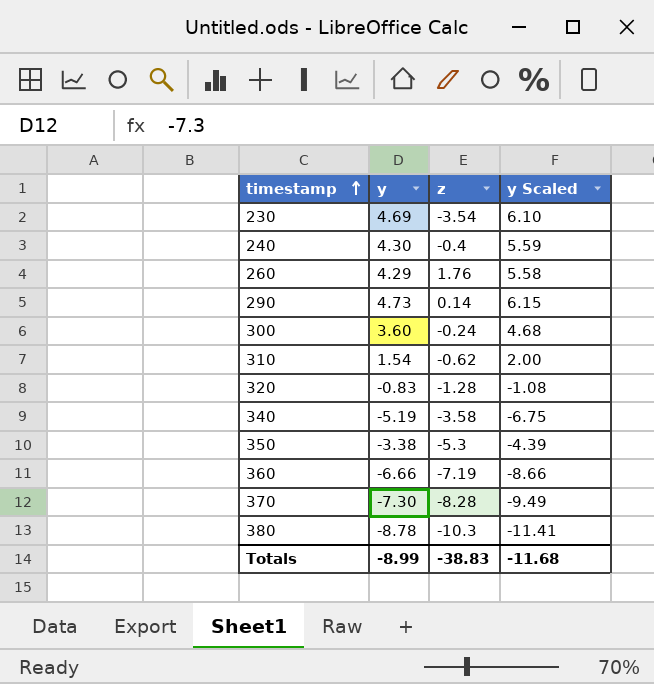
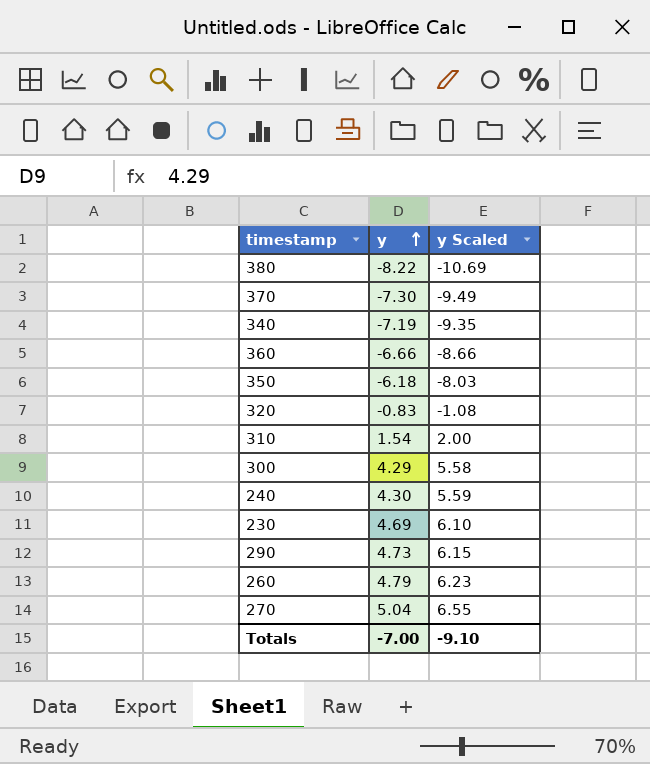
row order: timestamp ascending -> y ascending
column z | position: 3 -> none
380 | y: -8.78 -> -8.22
380 | y Scaled: -11.41 -> -10.69
340 | y: -5.19 -> -7.19
340 | y Scaled: -6.75 -> -9.35
350 | y: -3.38 -> -6.18
350 | y Scaled: -4.39 -> -8.03
300 | y: 3.60 -> 4.29
300 | y Scaled: 4.68 -> 5.58
260 | y: 4.29 -> 4.79
260 | y Scaled: 5.58 -> 6.23
row 270: none -> 5.04 | 6.55
Totals | y: -8.99 -> -7.00
Totals | y Scaled: -11.68 -> -9.10

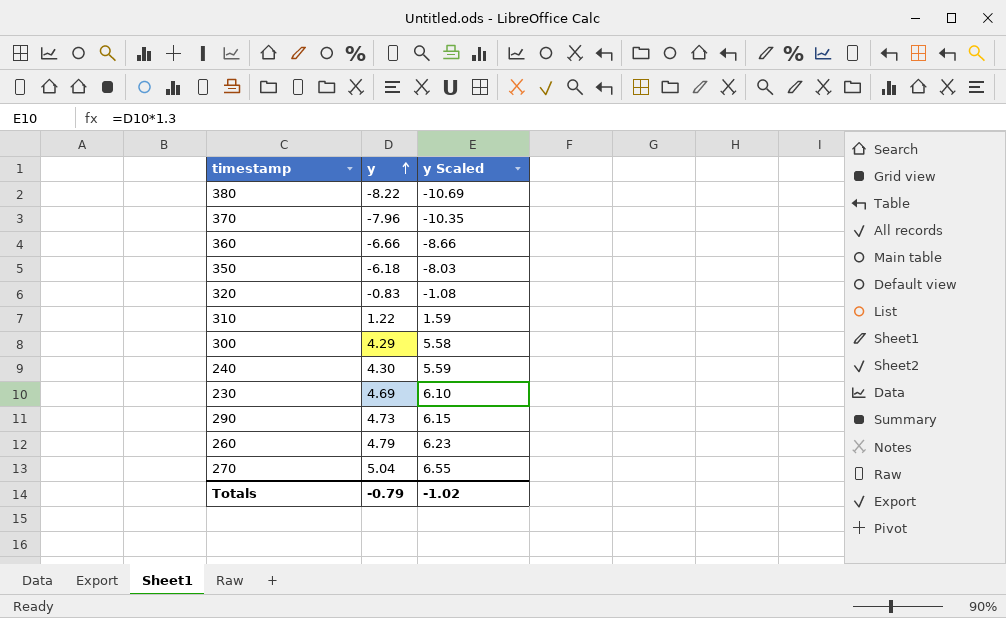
row 340: -7.19 | -9.35 -> none
370 | y: -7.30 -> -7.96
370 | y Scaled: -9.49 -> -10.35
310 | y: 1.54 -> 1.22
310 | y Scaled: 2.00 -> 1.59
Totals | y: -7.00 -> -0.79
Totals | y Scaled: -9.10 -> -1.02

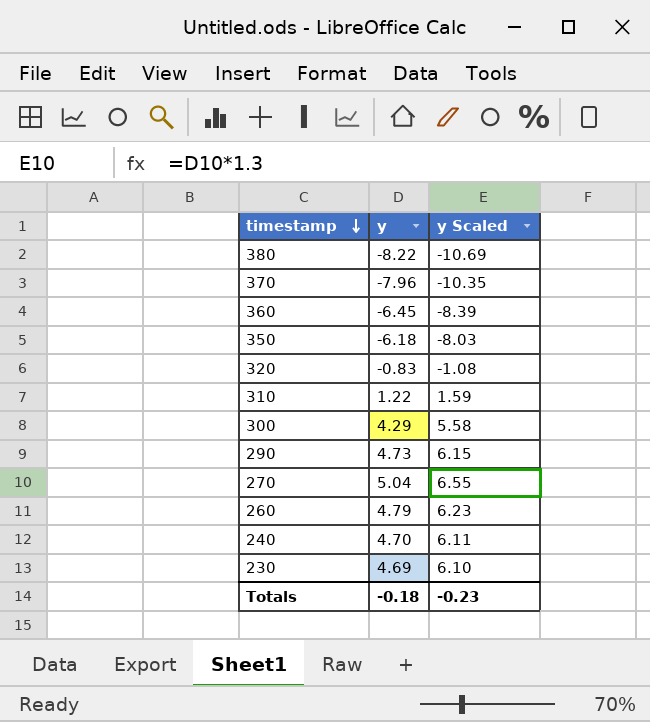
row order: y ascending -> timestamp descending
360 | y: -6.66 -> -6.45
360 | y Scaled: -8.66 -> -8.39
240 | y: 4.30 -> 4.70
240 | y Scaled: 5.59 -> 6.11
Totals | y: -0.79 -> -0.18
Totals | y Scaled: -1.02 -> -0.23

